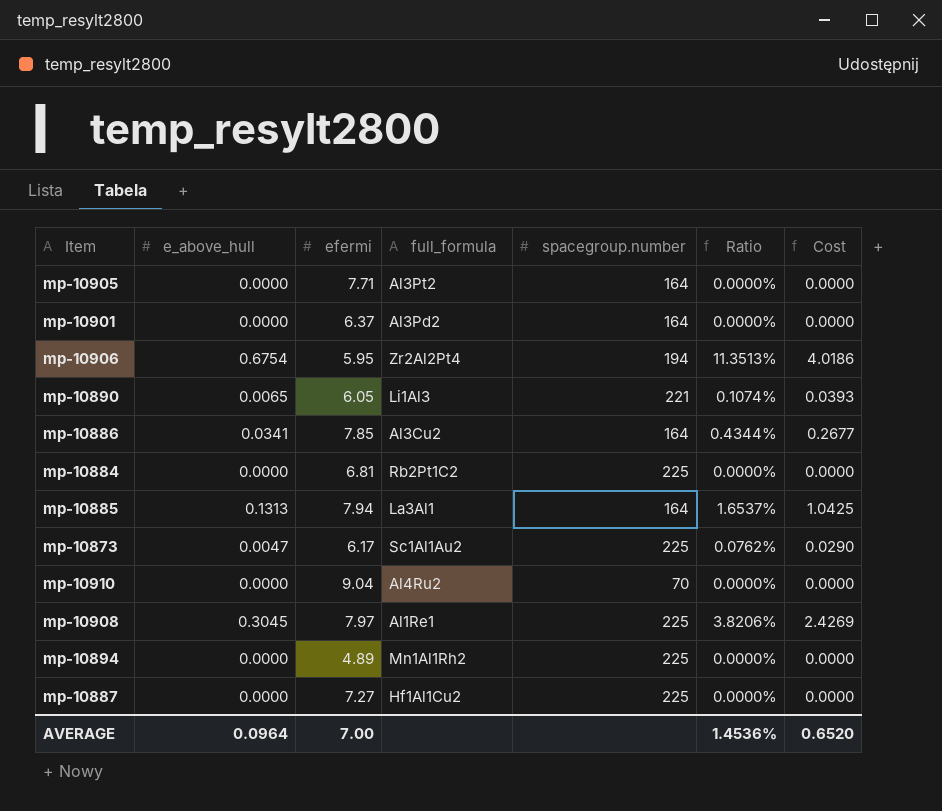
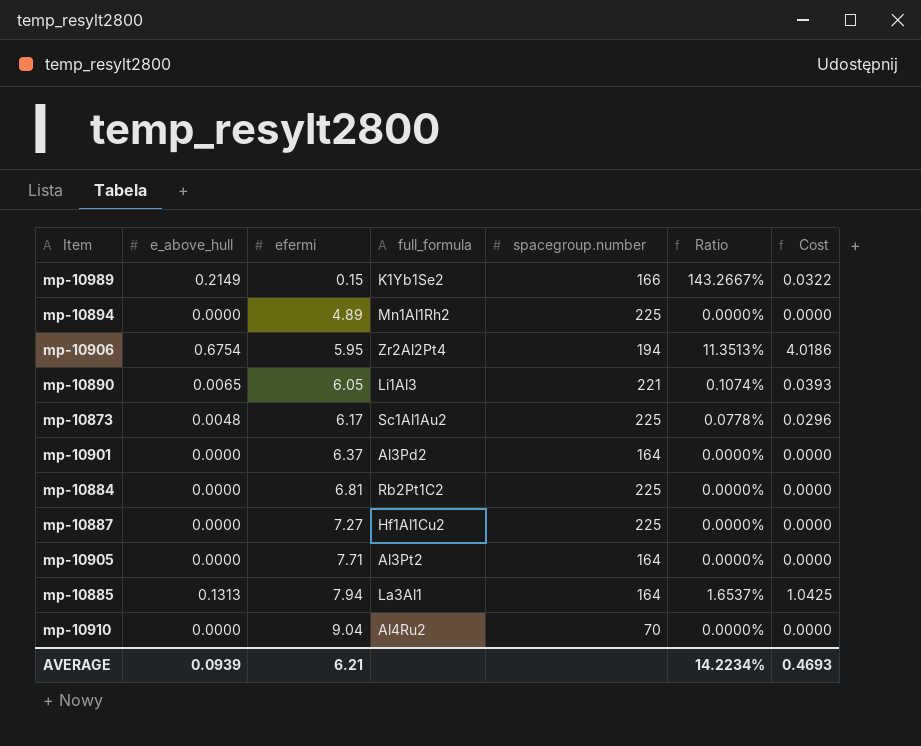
row order: none -> efermi ascending
row mp-10886: 0.0341 | 7.85 | Al3Cu2 | 164 | 0.4344% | 0.2677 -> none
row mp-10908: 0.3045 | 7.97 | Al1Re1 | 225 | 3.8206% | 2.4269 -> none
row mp-10989: none -> 0.2149 | 0.15 | K1Yb1Se2 | 166 | 143.2667% | 0.0322
mp-10873 | e_above_hull: 0.0047 -> 0.0048
mp-10873 | Ratio: 0.0762% -> 0.0778%
mp-10873 | Cost: 0.0290 -> 0.0296
AVERAGE | e_above_hull: 0.0964 -> 0.0939
AVERAGE | efermi: 7.00 -> 6.21
AVERAGE | Ratio: 1.4536% -> 14.2234%
AVERAGE | Cost: 0.6520 -> 0.4693

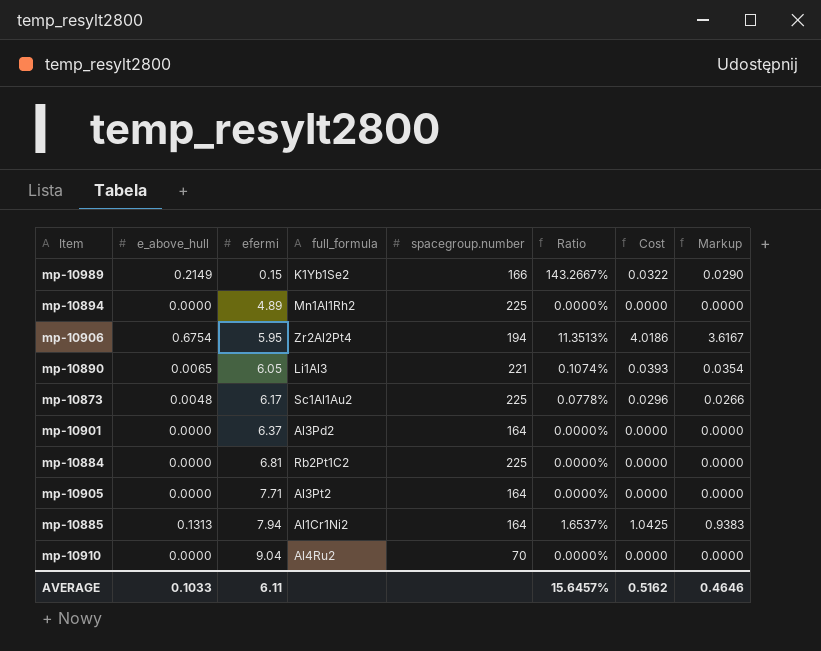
column Markup | formula: none -> [Cost] * 0.9
row mp-10887: 0.0000 | 7.27 | Hf1Al1Cu2 | 225 | 0.0000% | 0.0000 -> none
mp-10885 | full_formula: La3Al1 -> Al1Cr1Ni2
AVERAGE | e_above_hull: 0.0939 -> 0.1033
AVERAGE | efermi: 6.21 -> 6.11
AVERAGE | Ratio: 14.2234% -> 15.6457%
AVERAGE | Cost: 0.4693 -> 0.5162

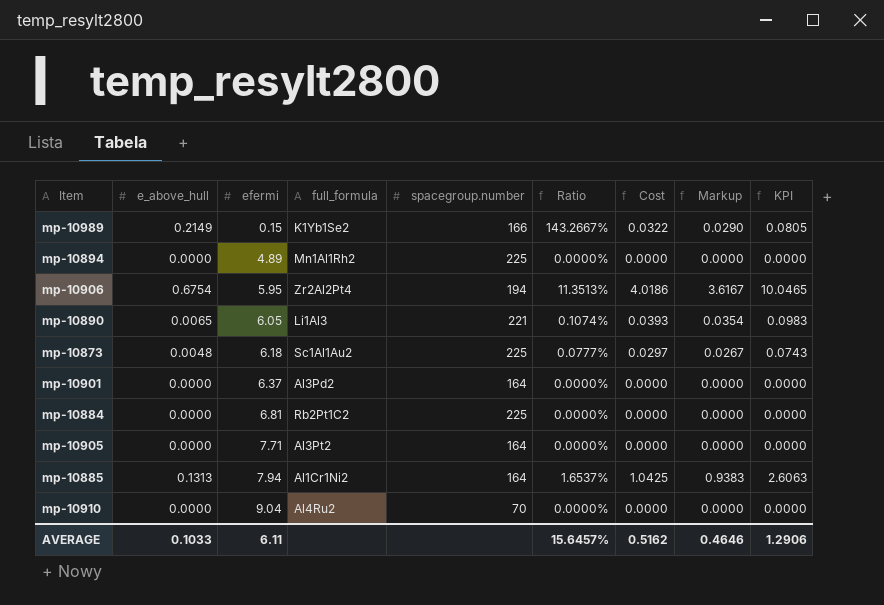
column KPI | formula: none -> [Cost] * 2.5
mp-10873 | efermi: 6.17 -> 6.18
mp-10873 | Ratio: 0.0778% -> 0.0777%
mp-10873 | Cost: 0.0296 -> 0.0297
mp-10873 | Markup: 0.0266 -> 0.0267

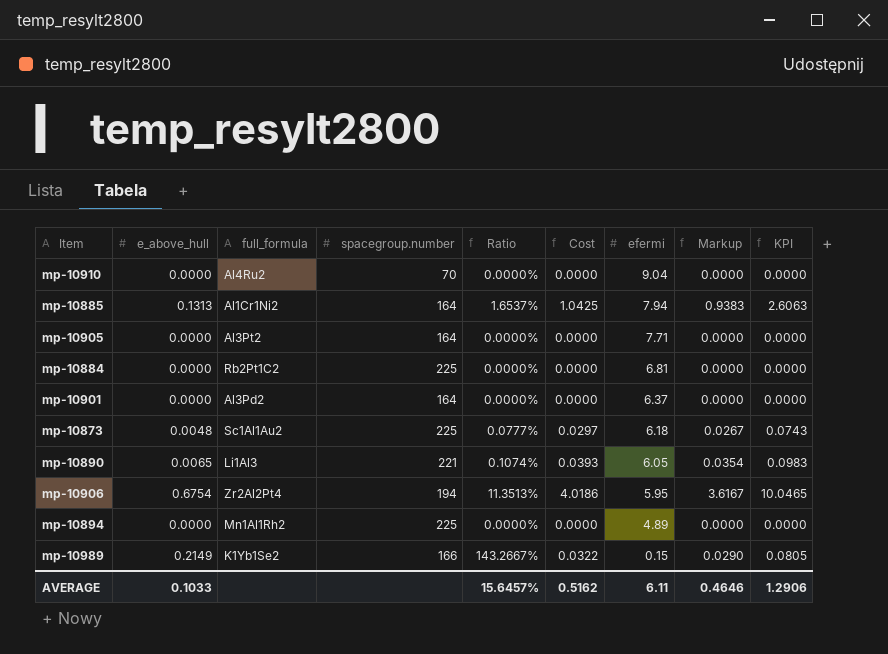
row order: efermi ascending -> efermi descending
column efermi | position: 3 -> 7

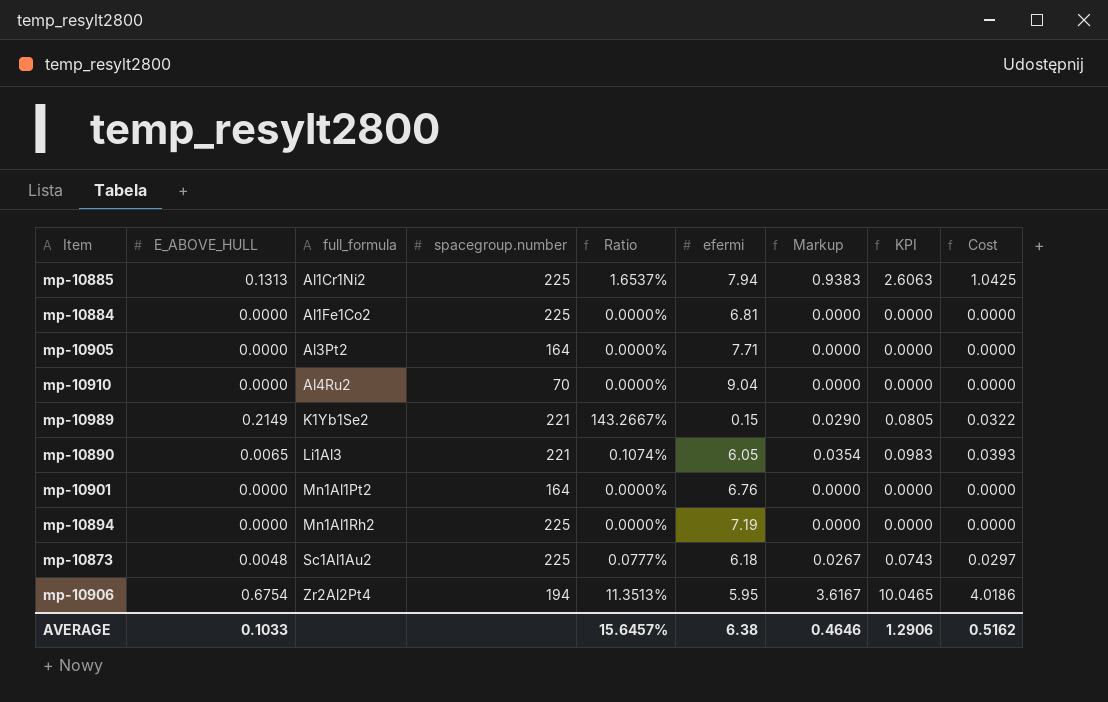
row order: efermi descending -> full_formula ascending
column name: e_above_hull -> E_ABOVE_HULL
column Cost | position: 6 -> 9
mp-10885 | spacegroup.number: 164 -> 225
mp-10884 | full_formula: Rb2Pt1C2 -> Al1Fe1Co2
mp-10989 | spacegroup.number: 166 -> 221
mp-10901 | full_formula: Al3Pd2 -> Mn1Al1Pt2
mp-10901 | efermi: 6.37 -> 6.76
mp-10894 | efermi: 4.89 -> 7.19
AVERAGE | efermi: 6.11 -> 6.38

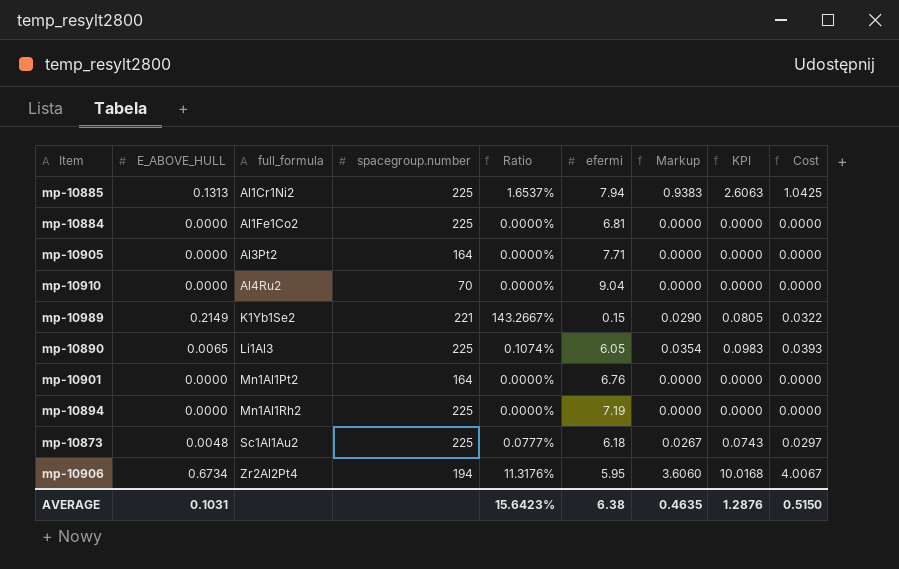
mp-10890 | spacegroup.number: 221 -> 225
mp-10906 | E_ABOVE_HULL: 0.6754 -> 0.6734
mp-10906 | Ratio: 11.3513% -> 11.3176%
mp-10906 | Markup: 3.6167 -> 3.6060
mp-10906 | KPI: 10.0465 -> 10.0168
mp-10906 | Cost: 4.0186 -> 4.0067
AVERAGE | E_ABOVE_HULL: 0.1033 -> 0.1031
AVERAGE | Ratio: 15.6457% -> 15.6423%
AVERAGE | Markup: 0.4646 -> 0.4635
AVERAGE | KPI: 1.2906 -> 1.2876
AVERAGE | Cost: 0.5162 -> 0.5150

